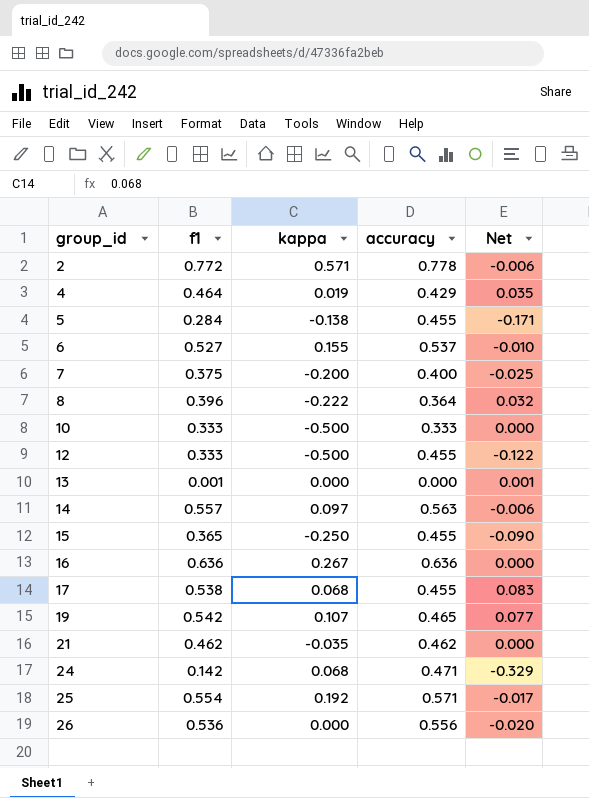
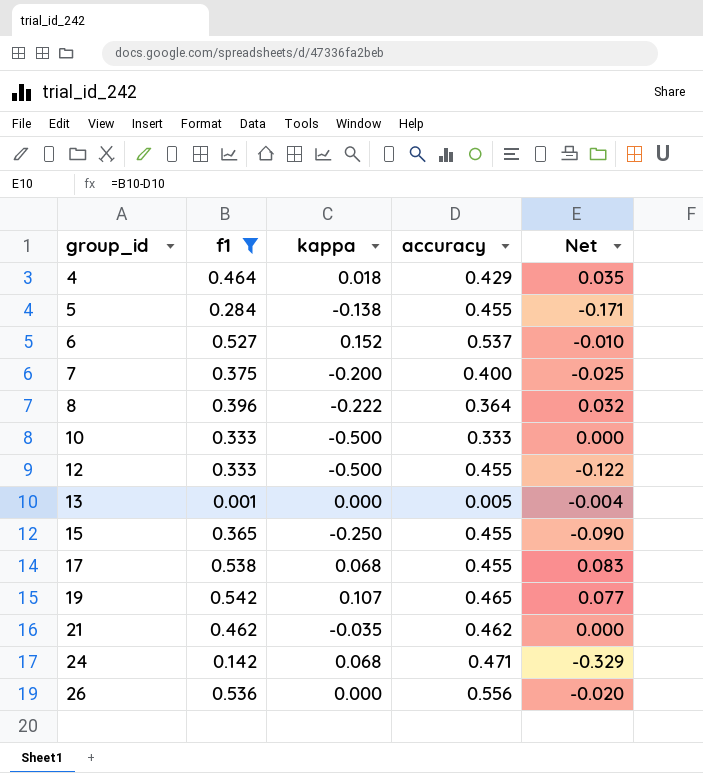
filter: none -> f1 <= 0.542
4 | kappa: 0.019 -> 0.018
6 | kappa: 0.155 -> 0.152
13 | accuracy: 0.000 -> 0.005
13 | Net: 0.001 -> -0.004

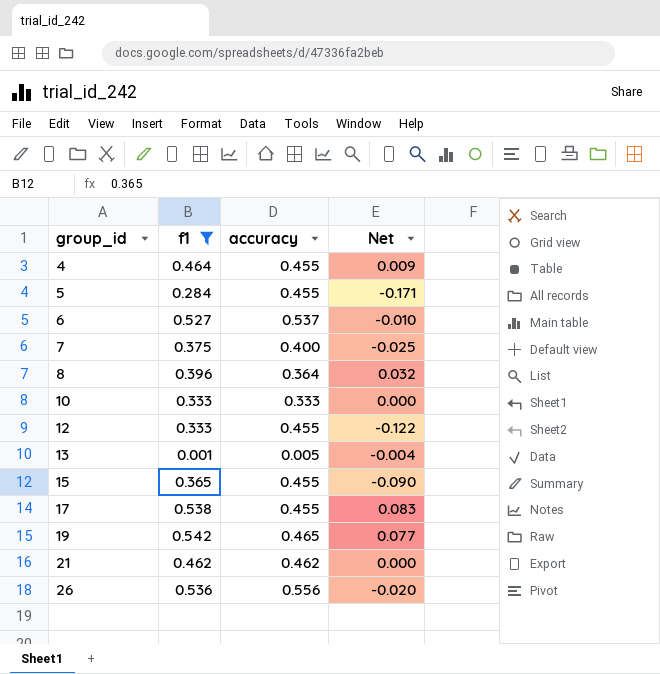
column kappa | position: 3 -> none
row 24: 0.142 | 0.068 | 0.471 | -0.329 -> none
4 | accuracy: 0.429 -> 0.455
4 | Net: 0.035 -> 0.009

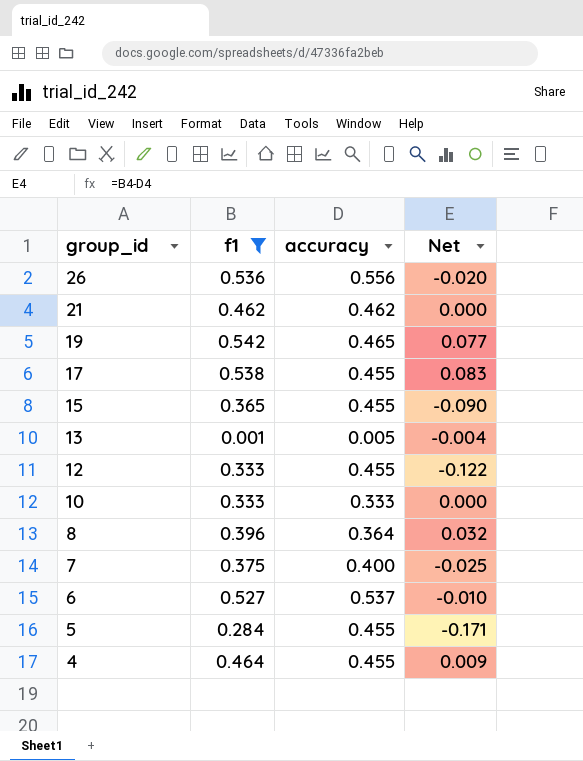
row order: group_id ascending -> group_id descending

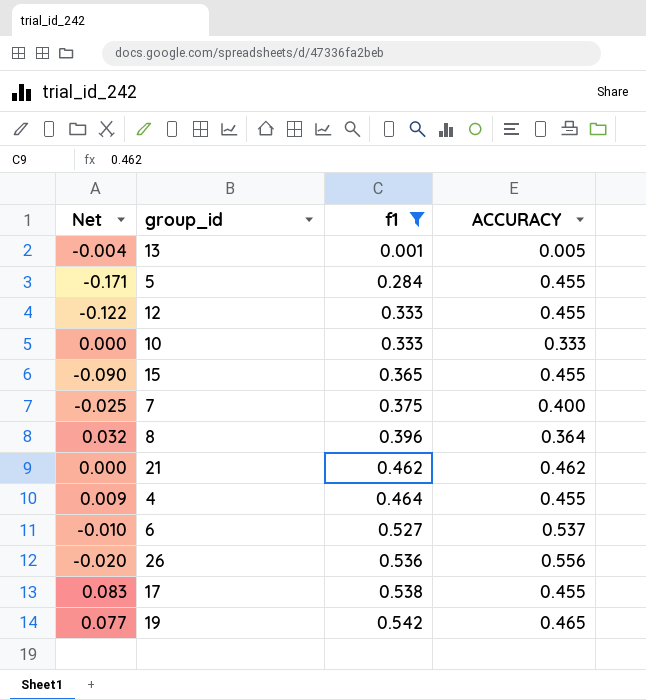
row order: group_id descending -> f1 ascending
column Net | position: 4 -> 1
column name: accuracy -> ACCURACY

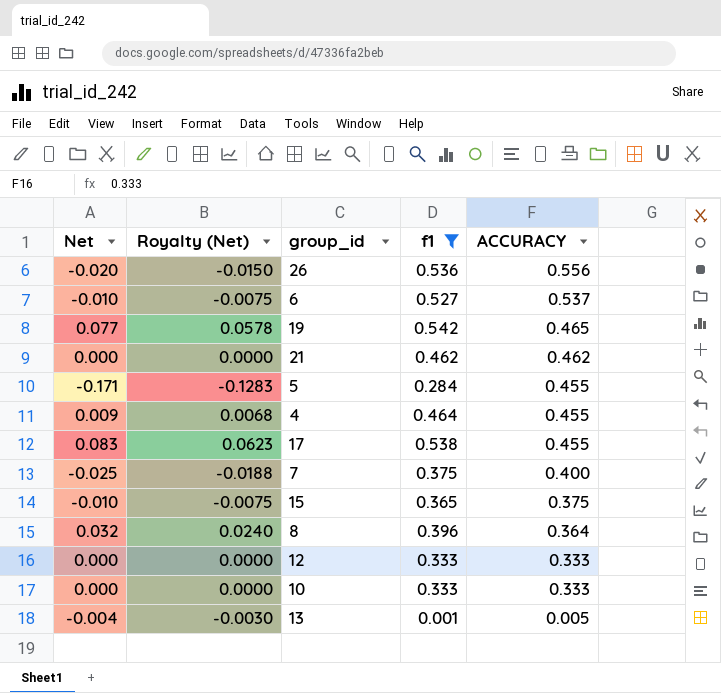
row order: f1 ascending -> ACCURACY descending
column Royalty (Net) | formula: none -> [Net] * 0.75
15 | Net: -0.090 -> -0.010
15 | ACCURACY: 0.455 -> 0.375
12 | Net: -0.122 -> 0.000
12 | ACCURACY: 0.455 -> 0.333

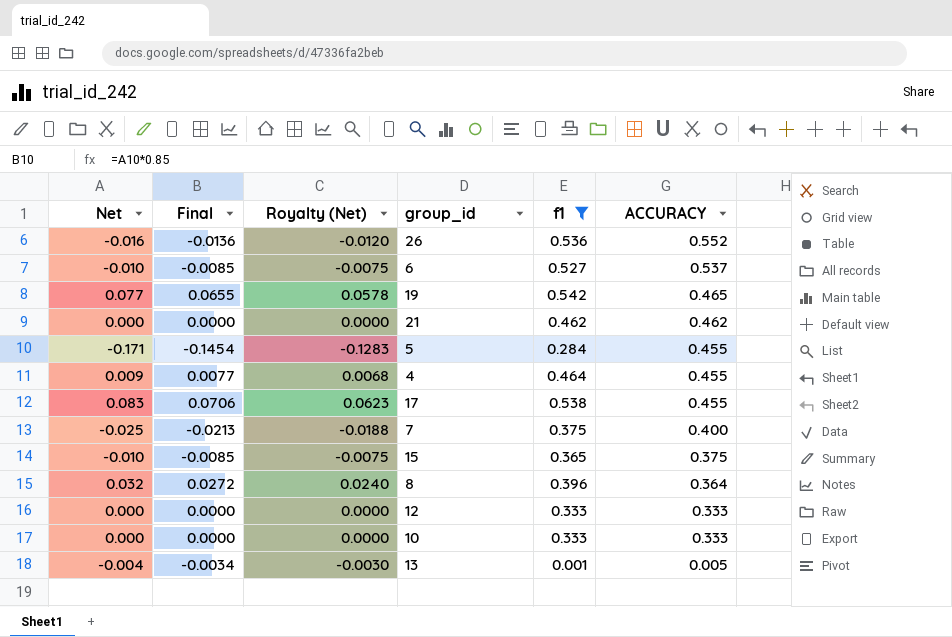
column Final | formula: none -> [Net] * 0.85
26 | Net: -0.020 -> -0.016
26 | Royalty (Net): -0.0150 -> -0.0120
26 | ACCURACY: 0.556 -> 0.552

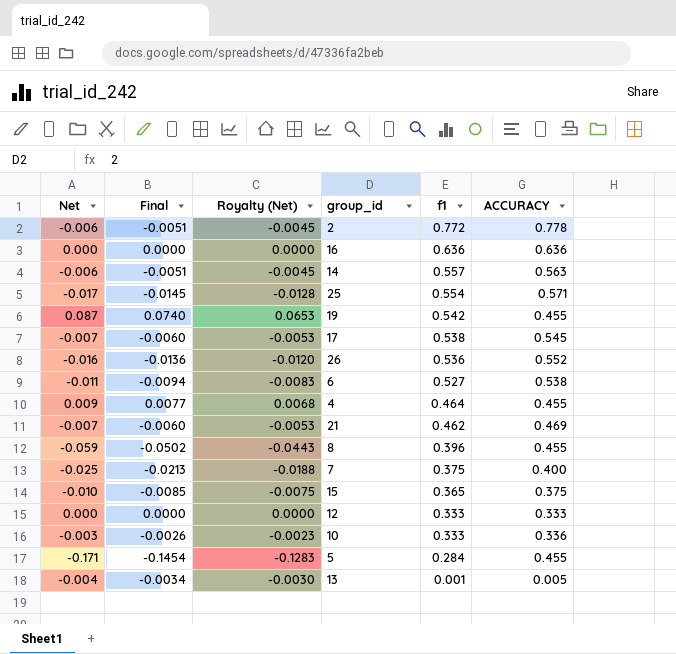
filter: f1 <= 0.542 -> none
row order: ACCURACY descending -> f1 descending
19 | Net: 0.077 -> 0.087
19 | Final: 0.0655 -> 0.0740
19 | Royalty (Net): 0.0578 -> 0.0653
19 | ACCURACY: 0.465 -> 0.455
17 | Net: 0.083 -> -0.007
17 | Final: 0.0706 -> -0.0060
17 | Royalty (Net): 0.0623 -> -0.0053
17 | ACCURACY: 0.455 -> 0.545
6 | Net: -0.010 -> -0.011
6 | Final: -0.0085 -> -0.0094
6 | Royalty (Net): -0.0075 -> -0.0083
6 | ACCURACY: 0.537 -> 0.538
21 | Net: 0.000 -> -0.007
21 | Final: 0.0000 -> -0.0060
21 | Royalty (Net): 0.0000 -> -0.0053
21 | ACCURACY: 0.462 -> 0.469
8 | Net: 0.032 -> -0.059
8 | Final: 0.0272 -> -0.0502
8 | Royalty (Net): 0.0240 -> -0.0443
8 | ACCURACY: 0.364 -> 0.455
10 | Net: 0.000 -> -0.003
10 | Final: 0.0000 -> -0.0026
10 | Royalty (Net): 0.0000 -> -0.0023
10 | ACCURACY: 0.333 -> 0.336

